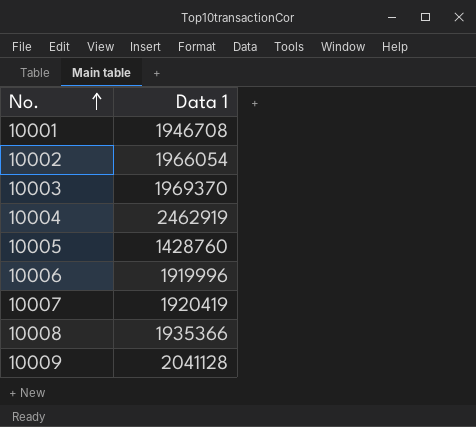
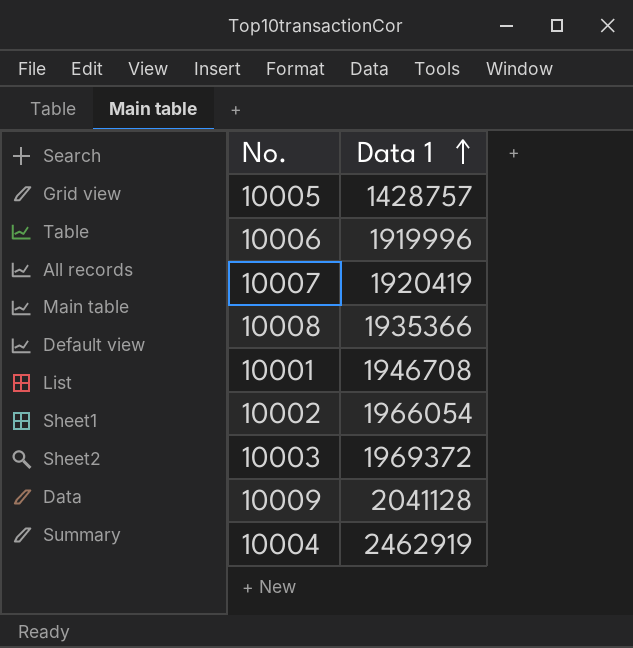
row order: No. ascending -> Data 1 ascending
10005 | Data 1: 1428760 -> 1428757
10003 | Data 1: 1969370 -> 1969372

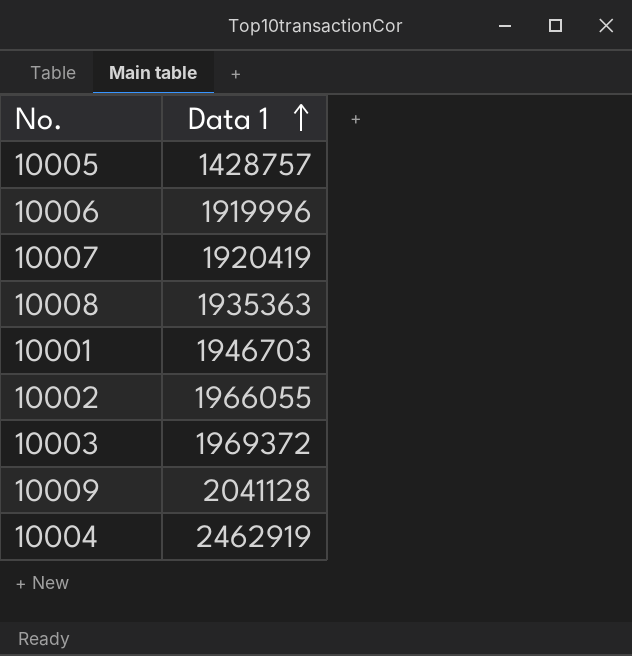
10008 | Data 1: 1935366 -> 1935363
10001 | Data 1: 1946708 -> 1946703
10002 | Data 1: 1966054 -> 1966055

